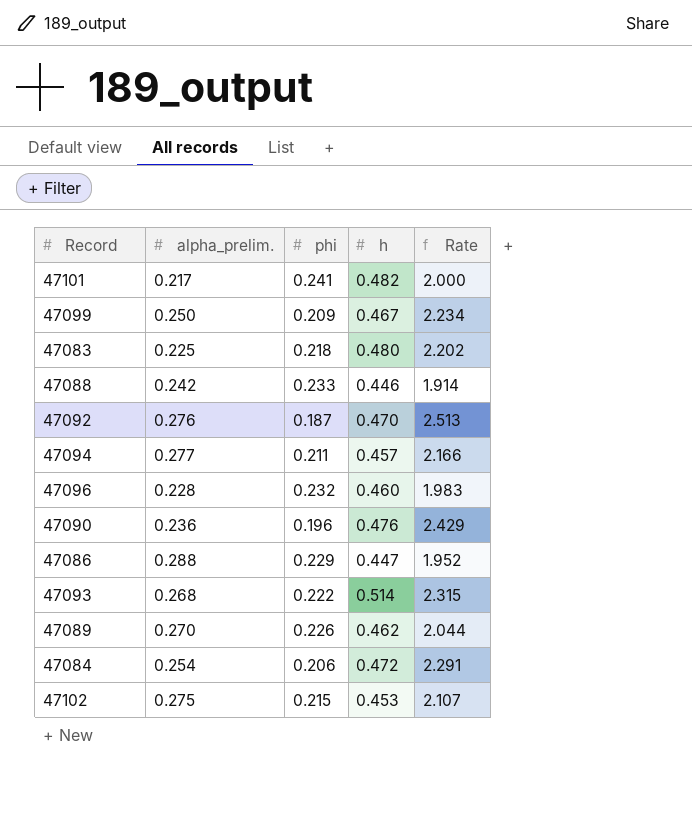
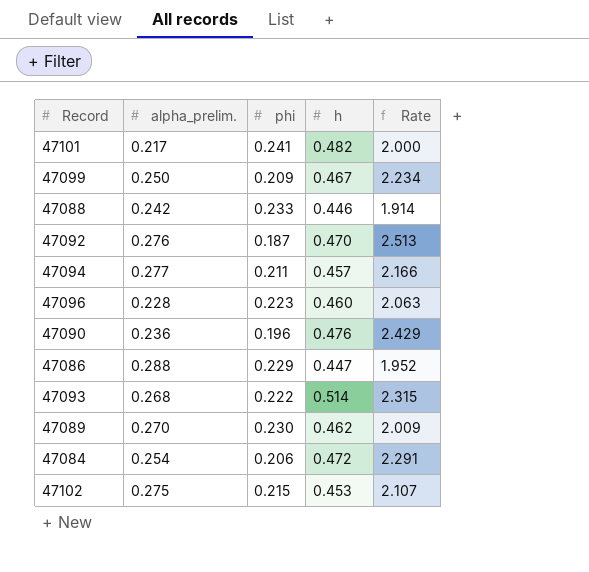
row 47083: 0.225 | 0.218 | 0.480 | 2.202 -> none
47096 | phi: 0.232 -> 0.223
47096 | Rate: 1.983 -> 2.063
47089 | phi: 0.226 -> 0.230
47089 | Rate: 2.044 -> 2.009

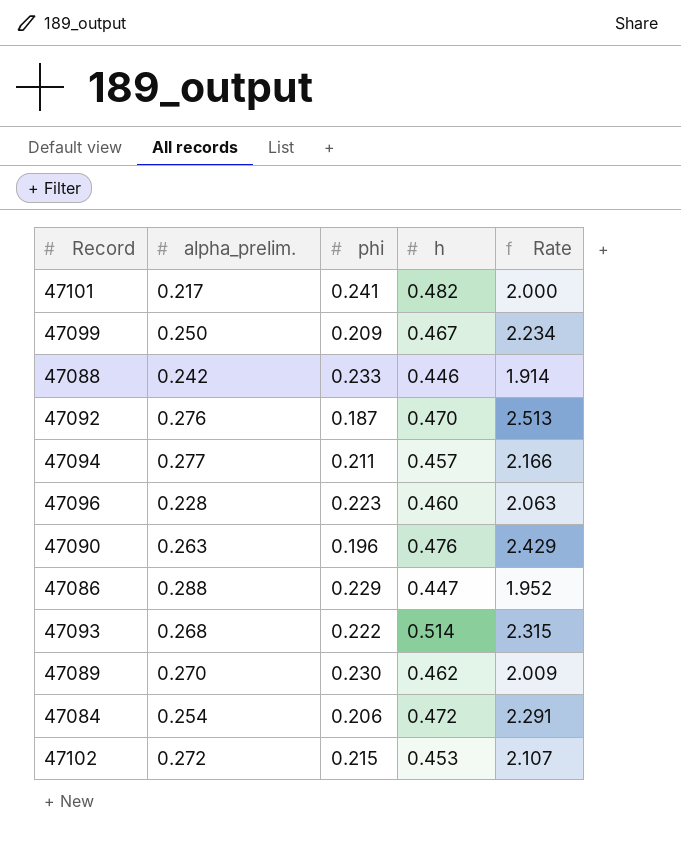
47090 | alpha_prelim.: 0.236 -> 0.263
47102 | alpha_prelim.: 0.275 -> 0.272

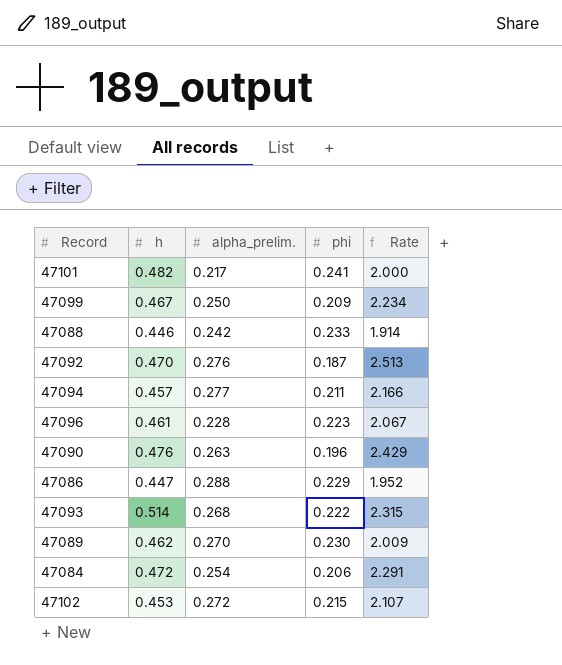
column h | position: 4 -> 2
47096 | h: 0.460 -> 0.461
47096 | Rate: 2.063 -> 2.067

